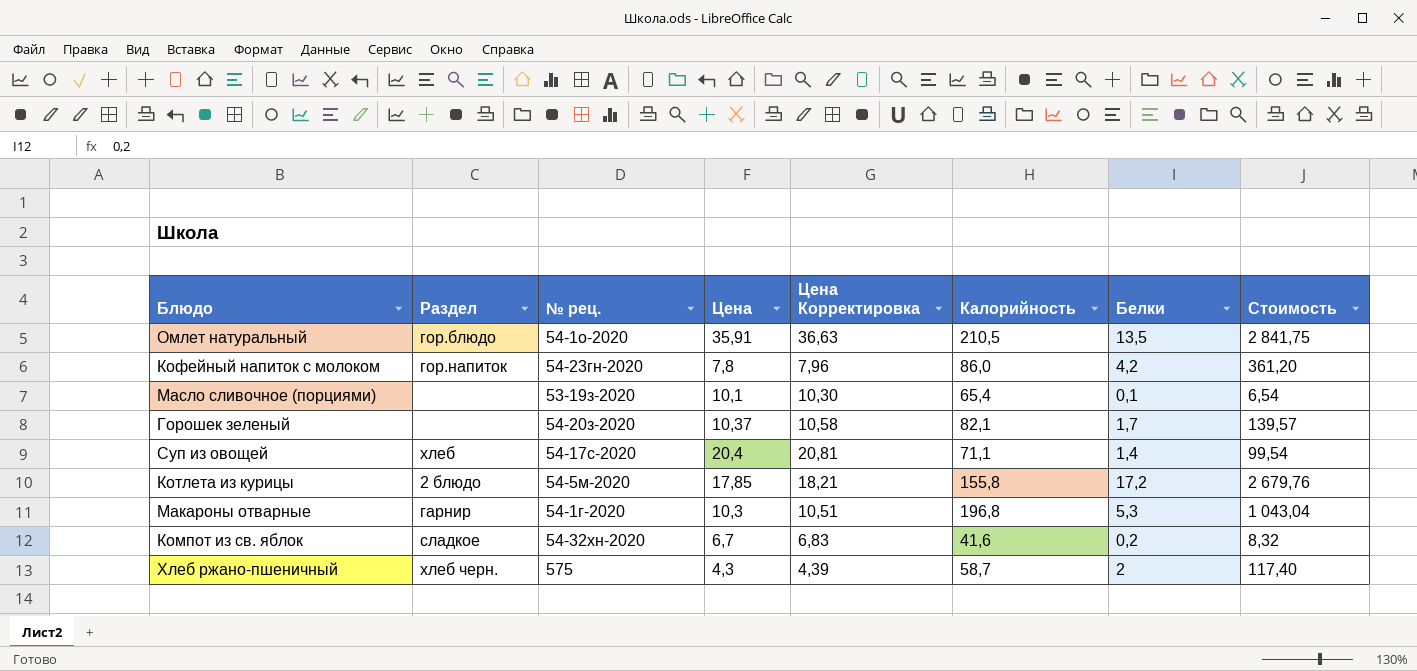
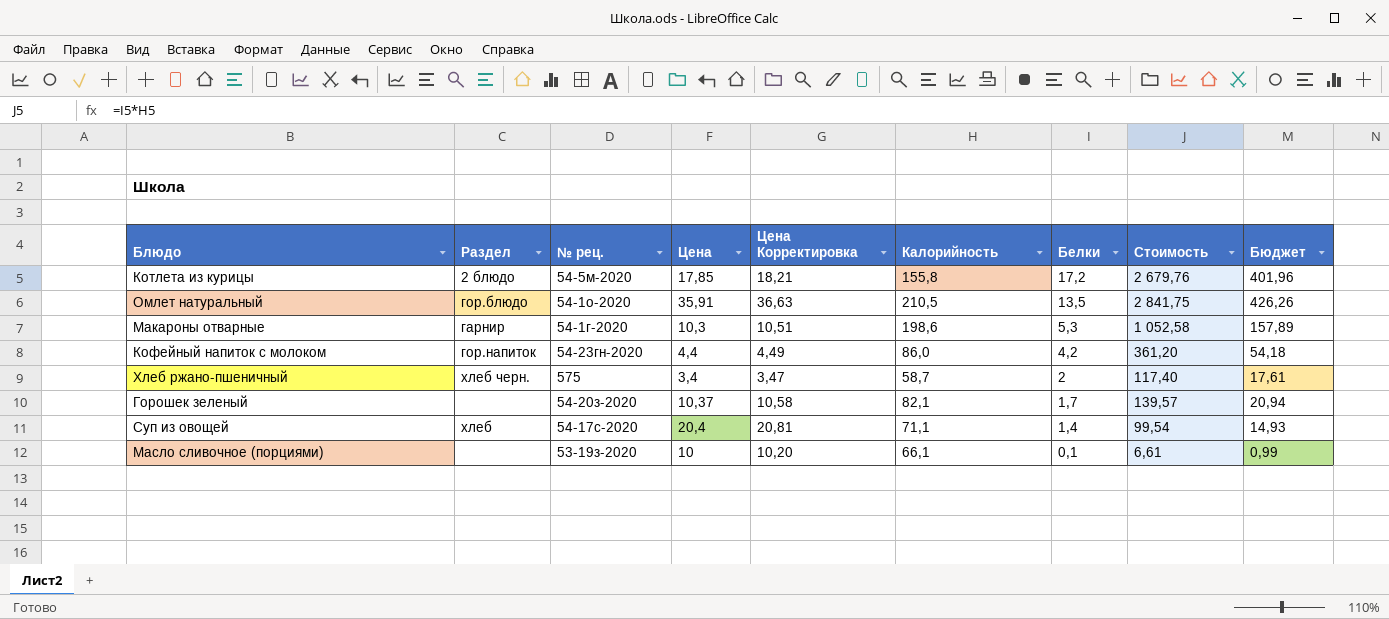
row order: none -> Белки descending
column Бюджет | formula: none -> [Стоимость] * 0,15
row Компот из св. яблок: сладкое | 54-32хн-2020 | 6,7 | 6,83 | 41,6 | 0,2 | 8,32 -> none
Макароны отварные | Калорийность: 196,8 -> 198,6
Макароны отварные | Стоимость: 1 043,04 -> 1 052,58
Кофейный напиток с молоком | Цена: 7,8 -> 4,4
Кофейный напиток с молоком | Цена Корректировка: 7,96 -> 4,49
Хлеб ржано-пшеничный | Цена: 4,3 -> 3,4
Хлеб ржано-пшеничный | Цена Корректировка: 4,39 -> 3,47
Масло сливочное (порциями) | Цена: 10,1 -> 10
Масло сливочное (порциями) | Цена Корректировка: 10,30 -> 10,20
Масло сливочное (порциями) | Калорийность: 65,4 -> 66,1
Масло сливочное (порциями) | Стоимость: 6,54 -> 6,61

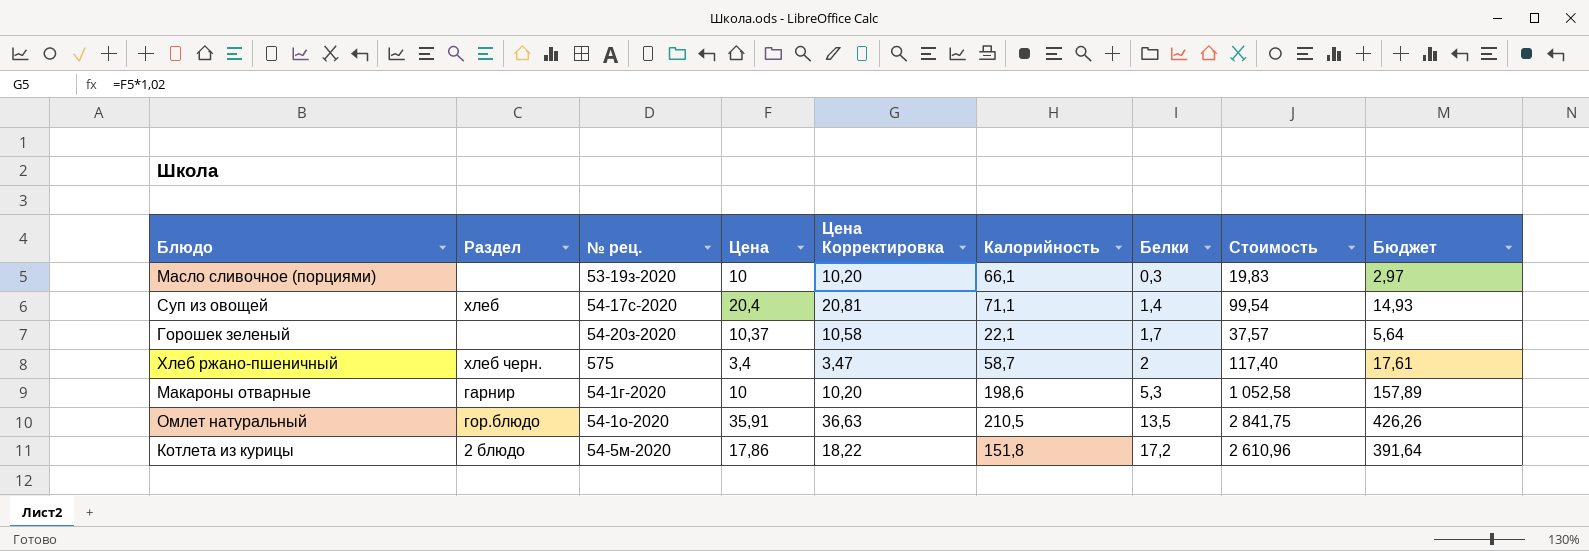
row order: Белки descending -> Белки ascending
row Кофейный напиток с молоком: гор.напиток | 54-23гн-2020 | 4,4 | 4,49 | 86,0 | 4,2 | 361,20 | 54,18 -> none
Масло сливочное (порциями) | Белки: 0,1 -> 0,3
Масло сливочное (порциями) | Стоимость: 6,61 -> 19,83
Масло сливочное (порциями) | Бюджет: 0,99 -> 2,97
Горошек зеленый | Калорийность: 82,1 -> 22,1
Горошек зеленый | Стоимость: 139,57 -> 37,57
Горошек зеленый | Бюджет: 20,94 -> 5,64
Макароны отварные | Цена: 10,3 -> 10
Макароны отварные | Цена Корректировка: 10,51 -> 10,20
Котлета из курицы | Цена: 17,85 -> 17,86
Котлета из курицы | Цена Корректировка: 18,21 -> 18,22
Котлета из курицы | Калорийность: 155,8 -> 151,8
Котлета из курицы | Стоимость: 2 679,76 -> 2 610,96
Котлета из курицы | Бюджет: 401,96 -> 391,64

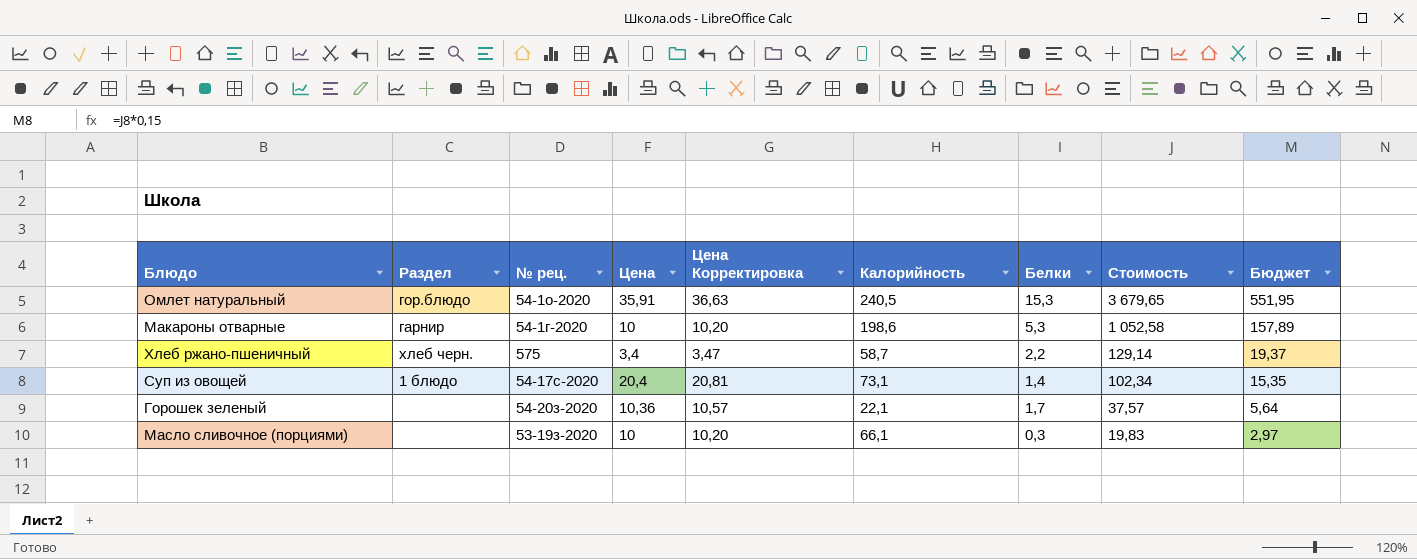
row order: Белки ascending -> Стоимость descending
row Котлета из курицы: 2 блюдо | 54-5м-2020 | 17,86 | 18,22 | 151,8 | 17,2 | 2 610,96 | 391,64 -> none
Омлет натуральный | Калорийность: 210,5 -> 240,5
Омлет натуральный | Белки: 13,5 -> 15,3
Омлет натуральный | Стоимость: 2 841,75 -> 3 679,65
Омлет натуральный | Бюджет: 426,26 -> 551,95
Хлеб ржано-пшеничный | Белки: 2 -> 2,2
Хлеб ржано-пшеничный | Стоимость: 117,40 -> 129,14
Хлеб ржано-пшеничный | Бюджет: 17,61 -> 19,37
Суп из овощей | Раздел: хлеб -> 1 блюдо
Суп из овощей | Калорийность: 71,1 -> 73,1
Суп из овощей | Стоимость: 99,54 -> 102,34
Суп из овощей | Бюджет: 14,93 -> 15,35
Горошек зеленый | Цена: 10,37 -> 10,36
Горошек зеленый | Цена Корректировка: 10,58 -> 10,57

